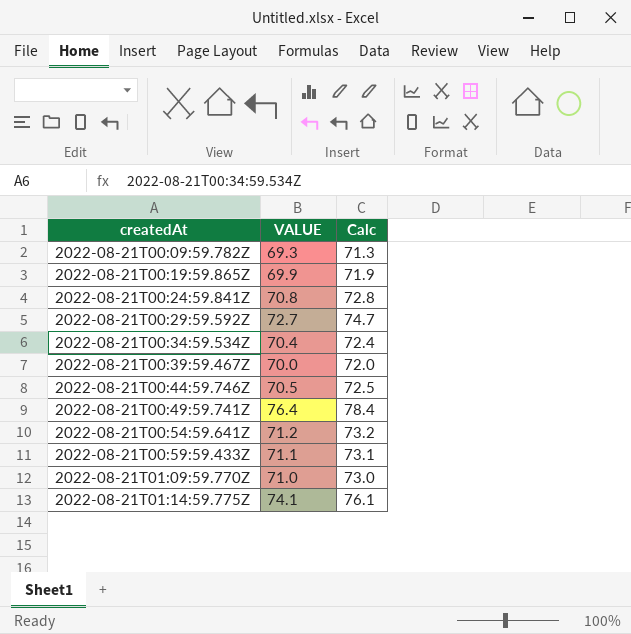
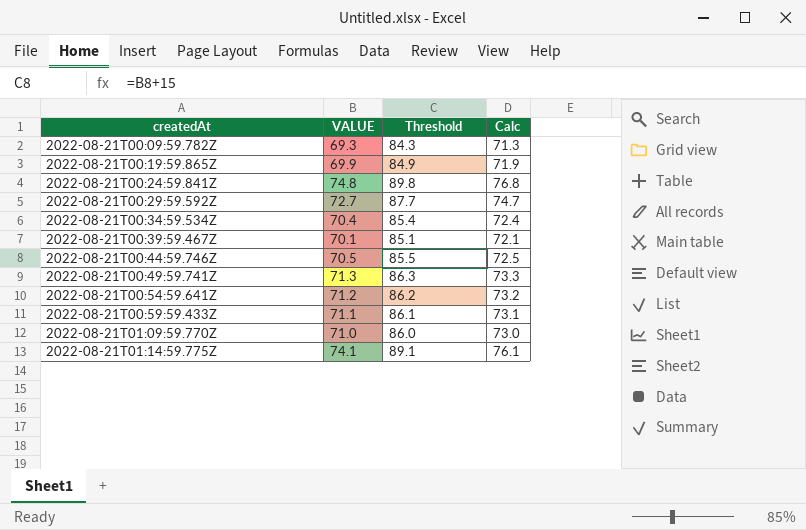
column Threshold | formula: none -> [VALUE] + 15
2022-08-21T00:24:59.841Z | VALUE: 70.8 -> 74.8
2022-08-21T00:24:59.841Z | Calc: 72.8 -> 76.8
2022-08-21T00:39:59.467Z | VALUE: 70.0 -> 70.1
2022-08-21T00:39:59.467Z | Calc: 72.0 -> 72.1
2022-08-21T00:49:59.741Z | VALUE: 76.4 -> 71.3
2022-08-21T00:49:59.741Z | Calc: 78.4 -> 73.3

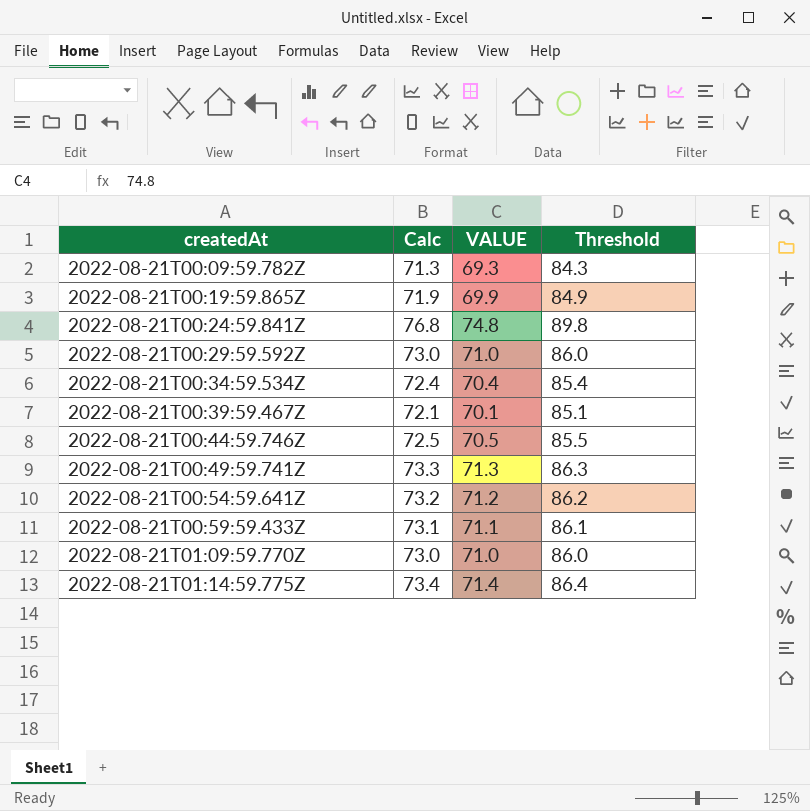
column Calc | position: 4 -> 2
2022-08-21T00:29:59.592Z | Calc: 74.7 -> 73.0
2022-08-21T00:29:59.592Z | VALUE: 72.7 -> 71.0
2022-08-21T00:29:59.592Z | Threshold: 87.7 -> 86.0
2022-08-21T01:14:59.775Z | Calc: 76.1 -> 73.4
2022-08-21T01:14:59.775Z | VALUE: 74.1 -> 71.4
2022-08-21T01:14:59.775Z | Threshold: 89.1 -> 86.4

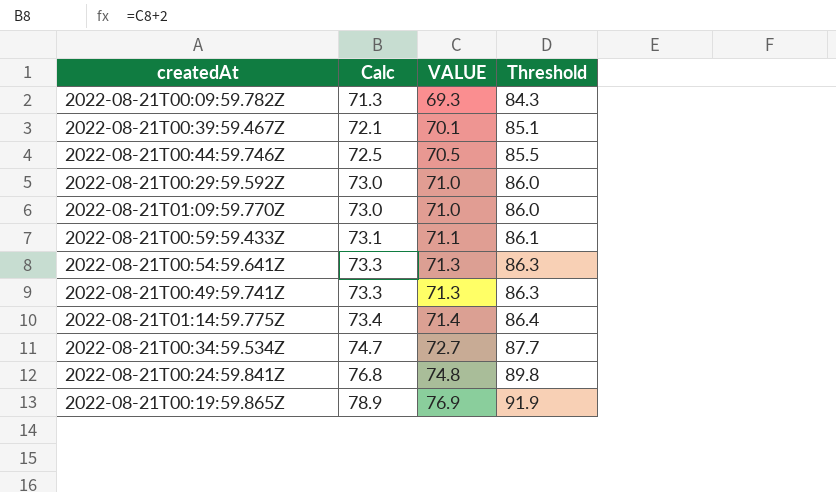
row order: createdAt ascending -> Calc ascending
2022-08-21T00:54:59.641Z | Calc: 73.2 -> 73.3
2022-08-21T00:54:59.641Z | VALUE: 71.2 -> 71.3
2022-08-21T00:54:59.641Z | Threshold: 86.2 -> 86.3
2022-08-21T00:34:59.534Z | Calc: 72.4 -> 74.7
2022-08-21T00:34:59.534Z | VALUE: 70.4 -> 72.7
2022-08-21T00:34:59.534Z | Threshold: 85.4 -> 87.7
2022-08-21T00:19:59.865Z | Calc: 71.9 -> 78.9
2022-08-21T00:19:59.865Z | VALUE: 69.9 -> 76.9
2022-08-21T00:19:59.865Z | Threshold: 84.9 -> 91.9

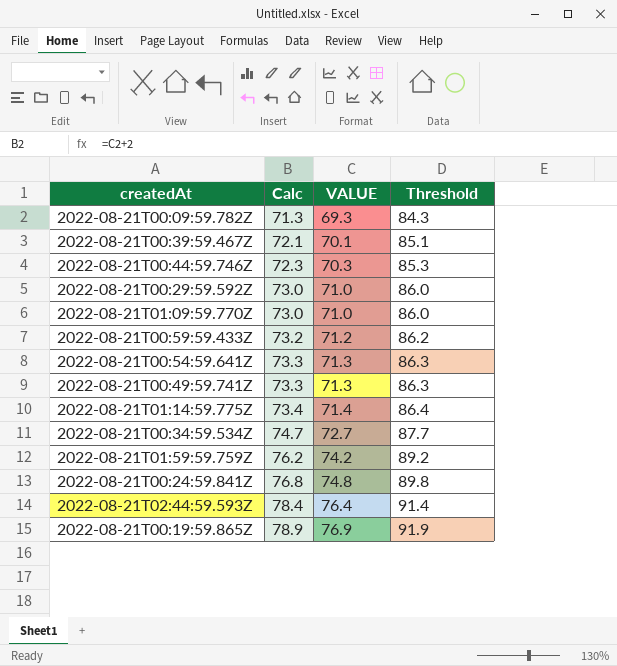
2022-08-21T00:44:59.746Z | Calc: 72.5 -> 72.3
2022-08-21T00:44:59.746Z | VALUE: 70.5 -> 70.3
2022-08-21T00:44:59.746Z | Threshold: 85.5 -> 85.3
2022-08-21T00:59:59.433Z | Calc: 73.1 -> 73.2
2022-08-21T00:59:59.433Z | VALUE: 71.1 -> 71.2
2022-08-21T00:59:59.433Z | Threshold: 86.1 -> 86.2
row 2022-08-21T01:59:59.759Z: none -> 76.2 | 74.2 | 89.2
row 2022-08-21T02:44:59.593Z: none -> 78.4 | 76.4 | 91.4

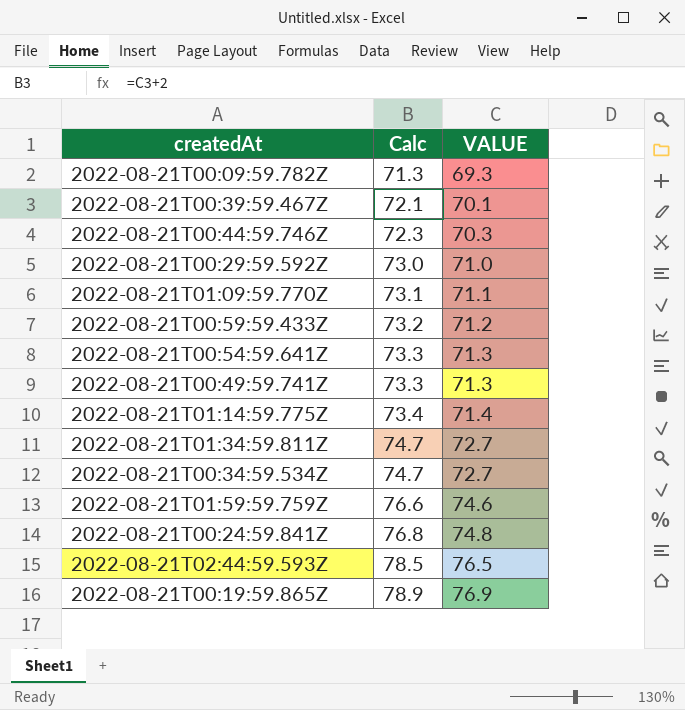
column Threshold | formula: [VALUE] + 15 -> none
2022-08-21T01:09:59.770Z | Calc: 73.0 -> 73.1
2022-08-21T01:09:59.770Z | VALUE: 71.0 -> 71.1
row 2022-08-21T01:34:59.811Z: none -> 74.7 | 72.7
2022-08-21T01:59:59.759Z | Calc: 76.2 -> 76.6
2022-08-21T01:59:59.759Z | VALUE: 74.2 -> 74.6
2022-08-21T02:44:59.593Z | Calc: 78.4 -> 78.5
2022-08-21T02:44:59.593Z | VALUE: 76.4 -> 76.5

